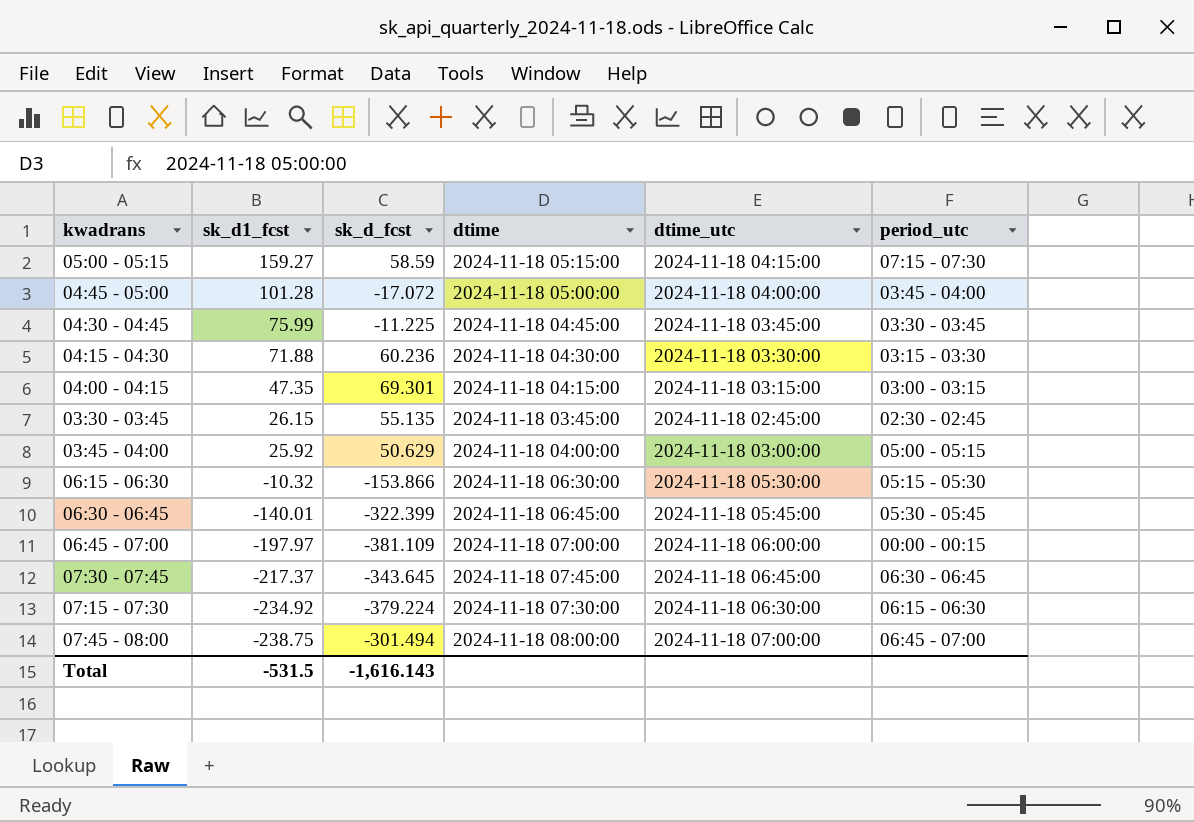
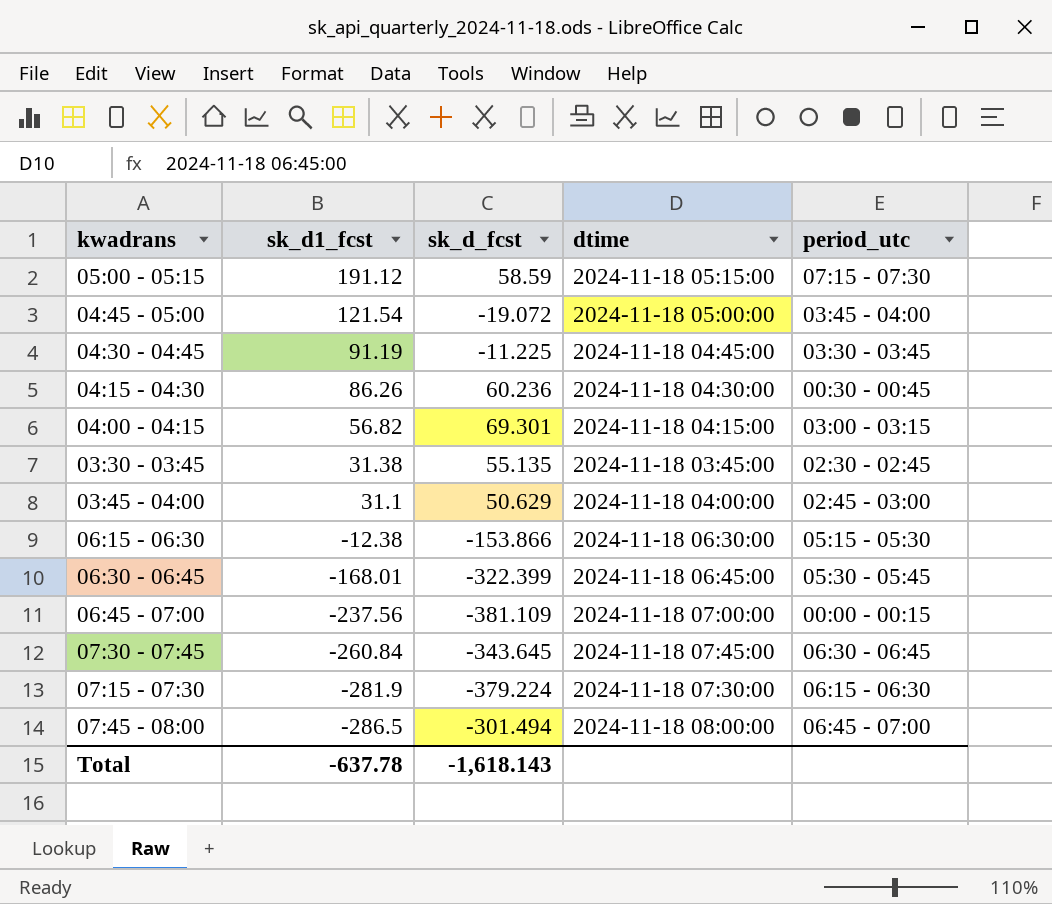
column dtime_utc | position: 5 -> none
05:00 - 05:15 | sk_d1_fcst: 159.27 -> 191.12
04:45 - 05:00 | sk_d1_fcst: 101.28 -> 121.54
04:45 - 05:00 | sk_d_fcst: -17.072 -> -19.072
04:30 - 04:45 | sk_d1_fcst: 75.99 -> 91.19
04:15 - 04:30 | sk_d1_fcst: 71.88 -> 86.26
04:15 - 04:30 | period_utc: 03:15 - 03:30 -> 00:30 - 00:45
04:00 - 04:15 | sk_d1_fcst: 47.35 -> 56.82
03:30 - 03:45 | sk_d1_fcst: 26.15 -> 31.38
03:45 - 04:00 | sk_d1_fcst: 25.92 -> 31.1
03:45 - 04:00 | period_utc: 05:00 - 05:15 -> 02:45 - 03:00
06:15 - 06:30 | sk_d1_fcst: -10.32 -> -12.38
06:30 - 06:45 | sk_d1_fcst: -140.01 -> -168.01
06:45 - 07:00 | sk_d1_fcst: -197.97 -> -237.56
07:30 - 07:45 | sk_d1_fcst: -217.37 -> -260.84
07:15 - 07:30 | sk_d1_fcst: -234.92 -> -281.9
07:45 - 08:00 | sk_d1_fcst: -238.75 -> -286.5
Total | sk_d1_fcst: -531.5 -> -637.78
Total | sk_d_fcst: -1,616.143 -> -1,618.143

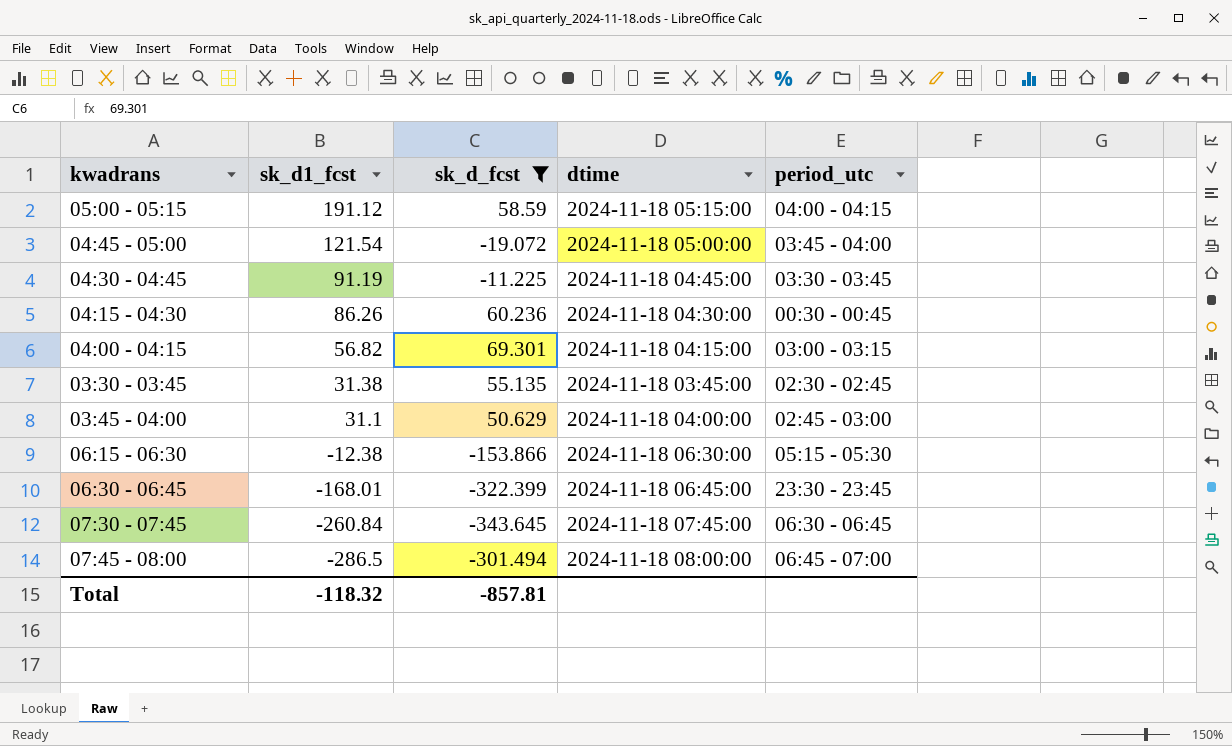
filter: none -> sk_d_fcst >= -343.645
05:00 - 05:15 | period_utc: 07:15 - 07:30 -> 04:00 - 04:15
06:30 - 06:45 | period_utc: 05:30 - 05:45 -> 23:30 - 23:45
Total | sk_d1_fcst: -637.78 -> -118.32
Total | sk_d_fcst: -1,618.143 -> -857.81

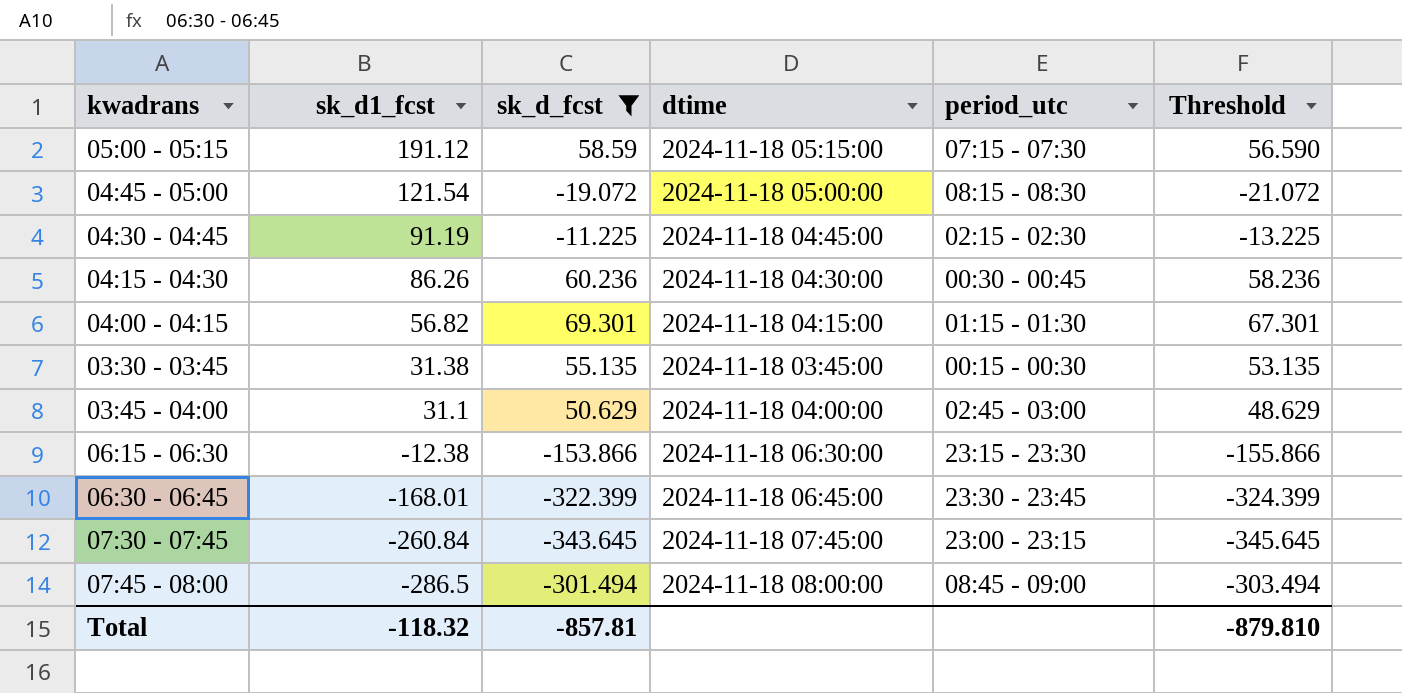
column Threshold | formula: none -> [sk_d_fcst] - 2
05:00 - 05:15 | period_utc: 04:00 - 04:15 -> 07:15 - 07:30
04:45 - 05:00 | period_utc: 03:45 - 04:00 -> 08:15 - 08:30
04:30 - 04:45 | period_utc: 03:30 - 03:45 -> 02:15 - 02:30
04:00 - 04:15 | period_utc: 03:00 - 03:15 -> 01:15 - 01:30
03:30 - 03:45 | period_utc: 02:30 - 02:45 -> 00:15 - 00:30
06:15 - 06:30 | period_utc: 05:15 - 05:30 -> 23:15 - 23:30
07:30 - 07:45 | period_utc: 06:30 - 06:45 -> 23:00 - 23:15
07:45 - 08:00 | period_utc: 06:45 - 07:00 -> 08:45 - 09:00

